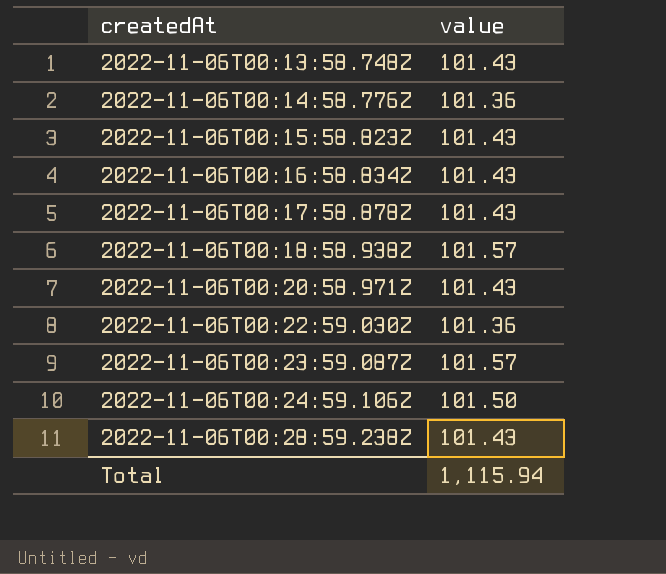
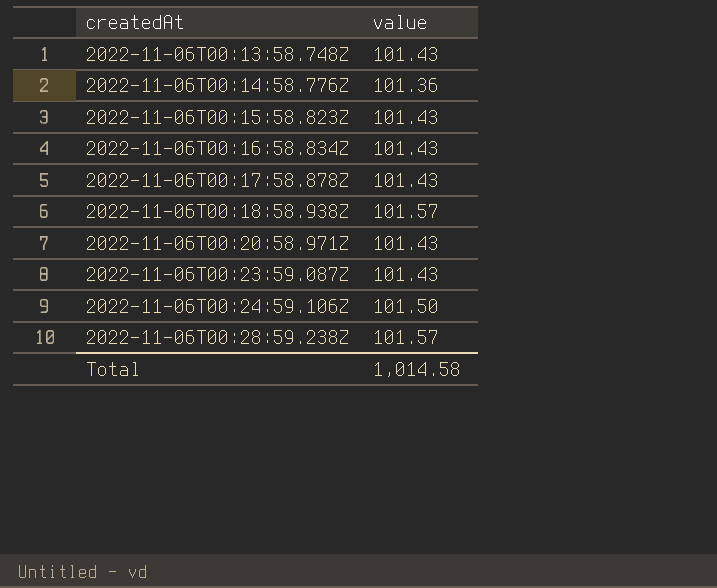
row 2022-11-06T00:22:59.030Z: 101.36 -> none
2022-11-06T00:23:59.087Z | value: 101.57 -> 101.43
2022-11-06T00:28:59.238Z | value: 101.43 -> 101.57
Total | value: 1,115.94 -> 1,014.58

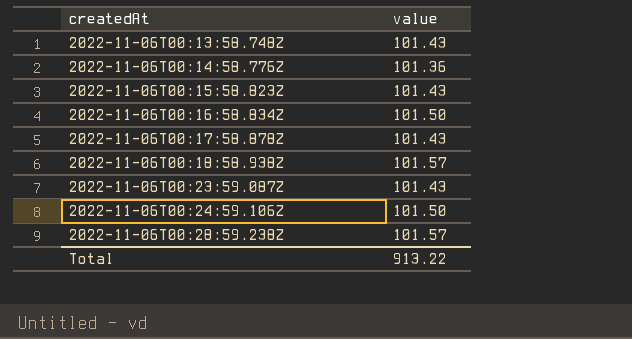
row 2022-11-06T00:20:58.971Z: 101.43 -> none
2022-11-06T00:16:58.834Z | value: 101.43 -> 101.50
Total | value: 1,014.58 -> 913.22

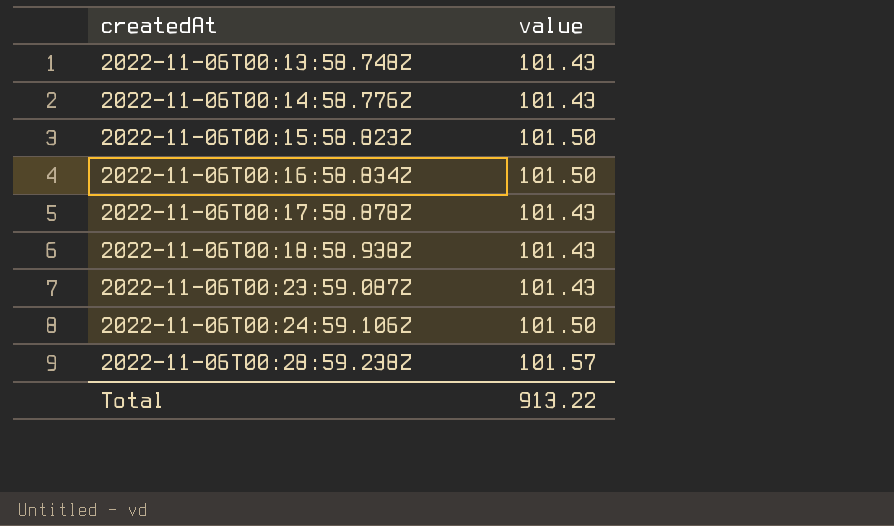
2022-11-06T00:14:58.776Z | value: 101.36 -> 101.43
2022-11-06T00:15:58.823Z | value: 101.43 -> 101.50
2022-11-06T00:18:58.938Z | value: 101.57 -> 101.43

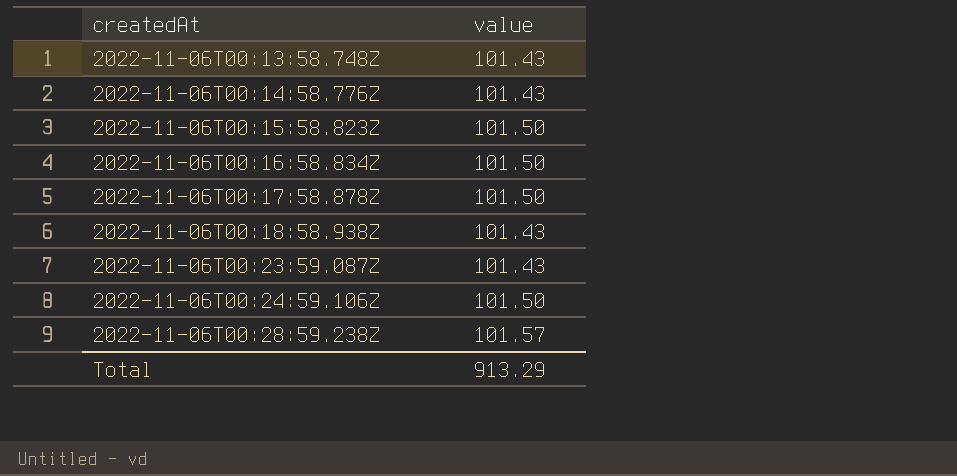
2022-11-06T00:17:58.878Z | value: 101.43 -> 101.50
Total | value: 913.22 -> 913.29

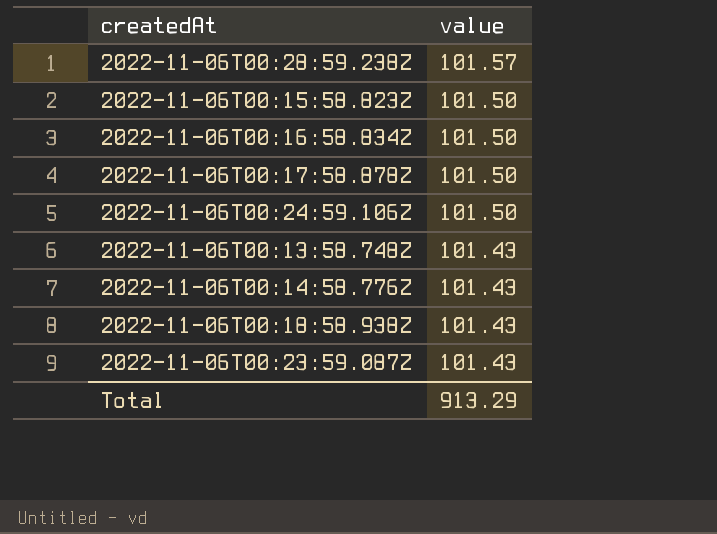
row order: createdAt ascending -> value descending

